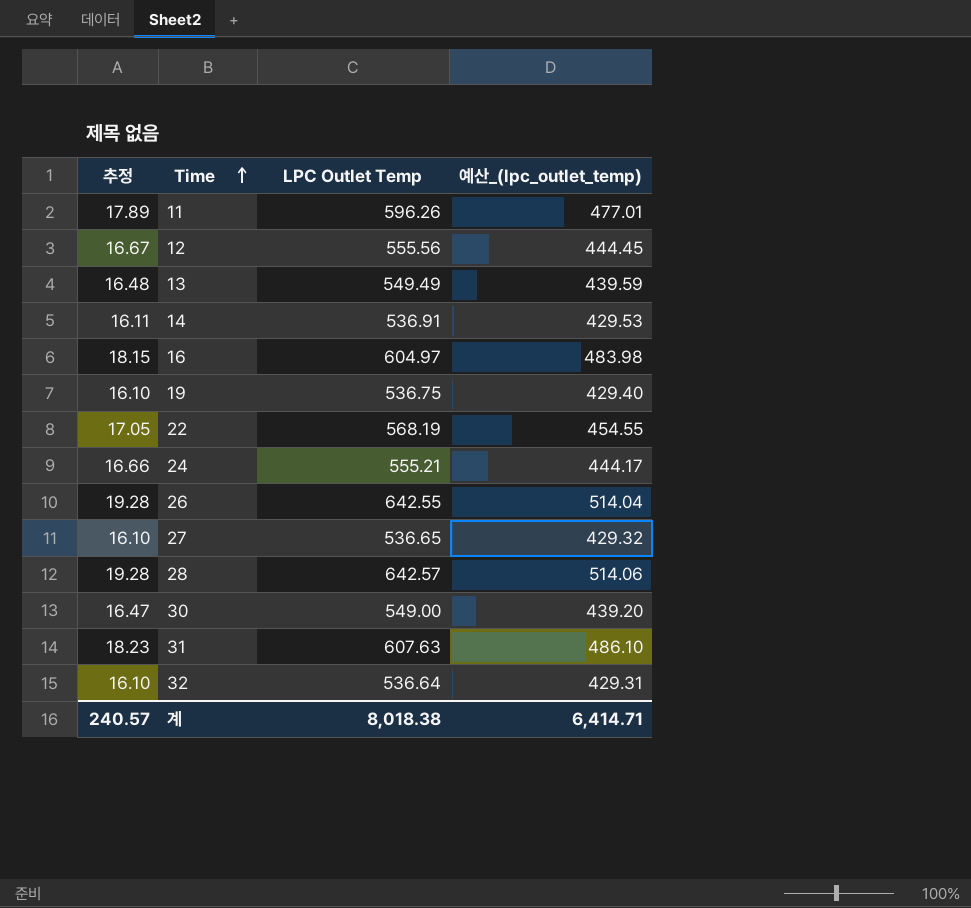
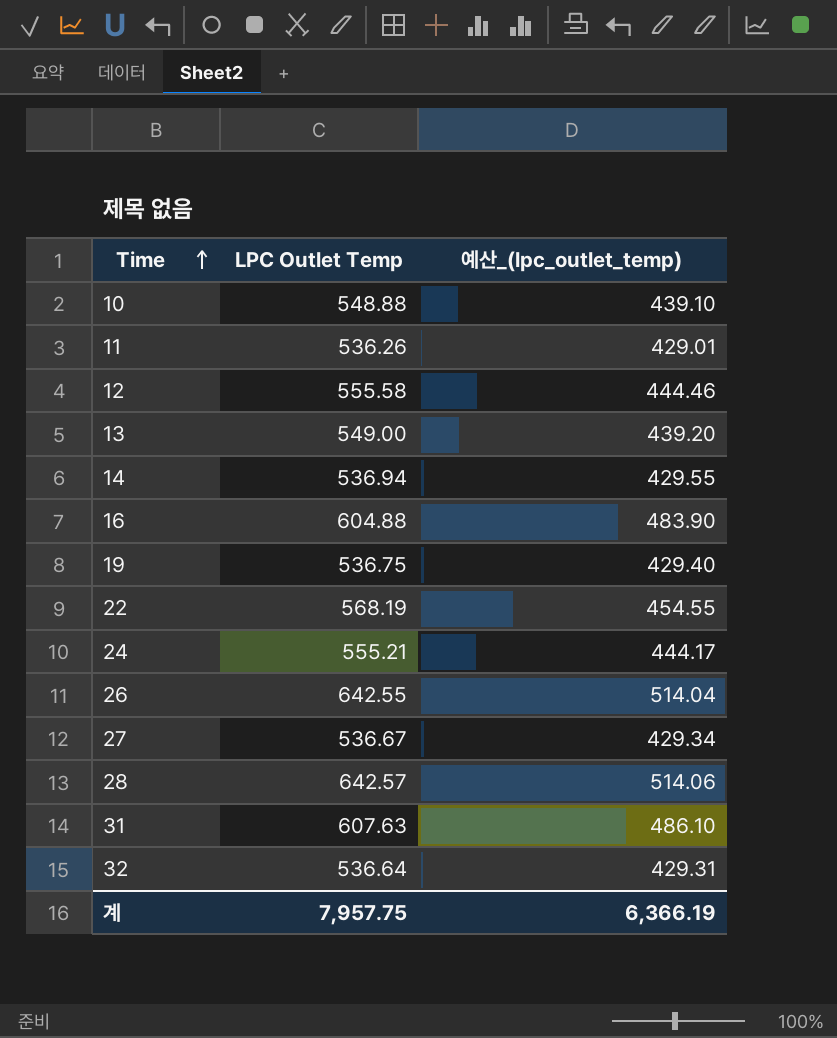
column 추정 | formula: [LPC Outlet Temp] * 0.03 -> none
row 30: 16.47 | 549.00 | 439.20 -> none
row 10: none -> 548.88 | 439.10
11 | LPC Outlet Temp: 596.26 -> 536.26
11 | 예산_(lpc_outlet_temp): 477.01 -> 429.01
12 | LPC Outlet Temp: 555.56 -> 555.58
12 | 예산_(lpc_outlet_temp): 444.45 -> 444.46
13 | LPC Outlet Temp: 549.49 -> 549.00
13 | 예산_(lpc_outlet_temp): 439.59 -> 439.20
14 | LPC Outlet Temp: 536.91 -> 536.94
14 | 예산_(lpc_outlet_temp): 429.53 -> 429.55
16 | LPC Outlet Temp: 604.97 -> 604.88
16 | 예산_(lpc_outlet_temp): 483.98 -> 483.90
27 | LPC Outlet Temp: 536.65 -> 536.67
27 | 예산_(lpc_outlet_temp): 429.32 -> 429.34
계 | LPC Outlet Temp: 8,018.38 -> 7,957.75
계 | 예산_(lpc_outlet_temp): 6,414.71 -> 6,366.19

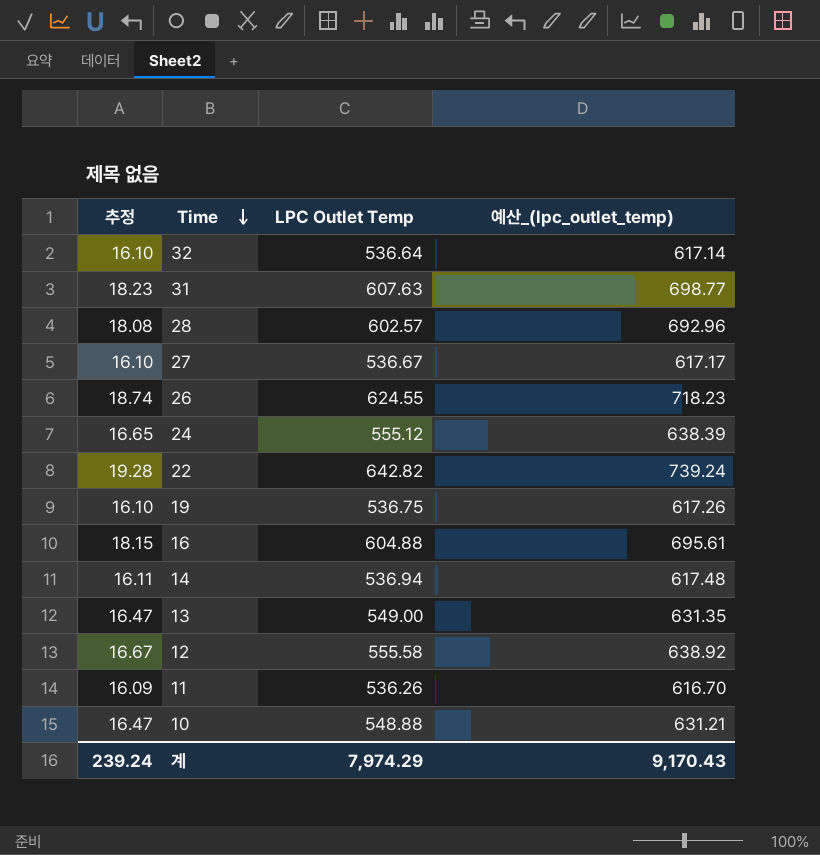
row order: Time ascending -> Time descending
column 추정 | formula: none -> [LPC Outlet Temp] * 0.03
column 예산_(lpc_outlet_temp) | formula: [LPC Outlet Temp] * 0.8 -> [LPC Outlet Temp] * 1.15
28 | LPC Outlet Temp: 642.57 -> 602.57
26 | LPC Outlet Temp: 642.55 -> 624.55
24 | LPC Outlet Temp: 555.21 -> 555.12
22 | LPC Outlet Temp: 568.19 -> 642.82
계 | LPC Outlet Temp: 7,957.75 -> 7,974.29
계 | 예산_(lpc_outlet_temp): 6,366.19 -> 9,170.43

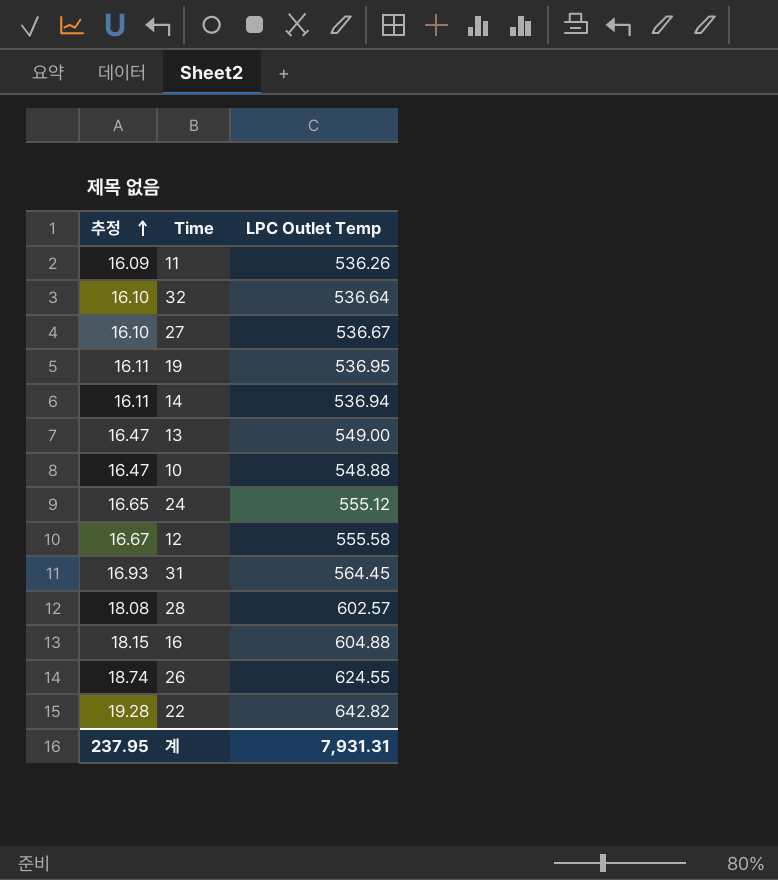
row order: Time descending -> 추정 ascending
column 예산_(lpc_outlet_temp) | formula: [LPC Outlet Temp] * 1.15 -> none
19 | 추정: 16.10 -> 16.11
19 | LPC Outlet Temp: 536.75 -> 536.95
31 | 추정: 18.23 -> 16.93
31 | LPC Outlet Temp: 607.63 -> 564.45
계 | 추정: 239.24 -> 237.95
계 | LPC Outlet Temp: 7,974.29 -> 7,931.31

